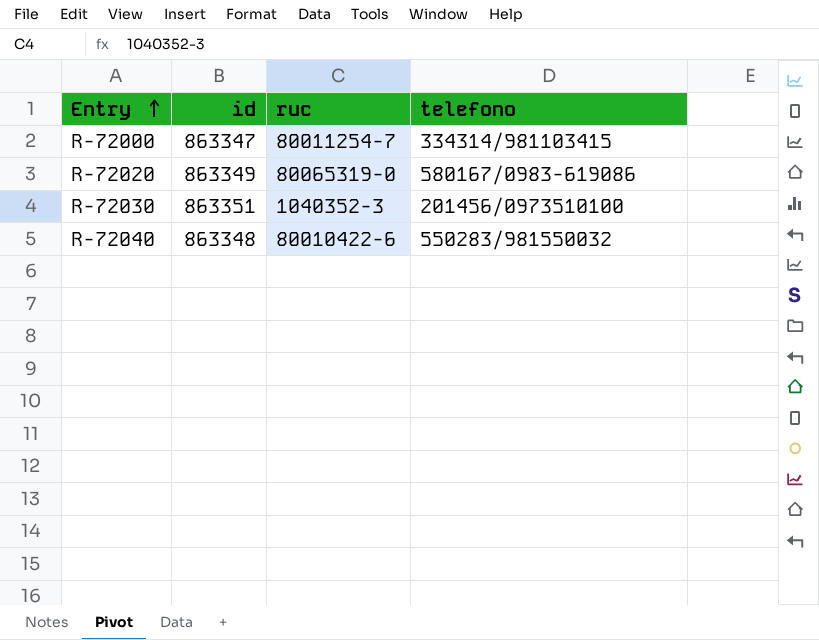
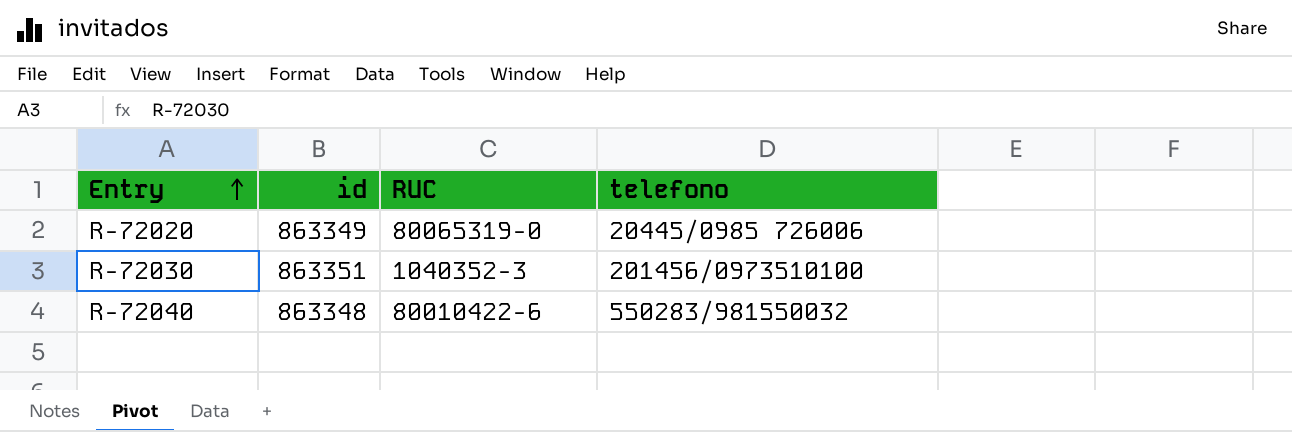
column name: ruc -> RUC
row R-72000: 863347 | 80011254-7 | 334314/981103415 -> none
R-72020 | telefono: 580167/0983-619086 -> 20445/0985 726006

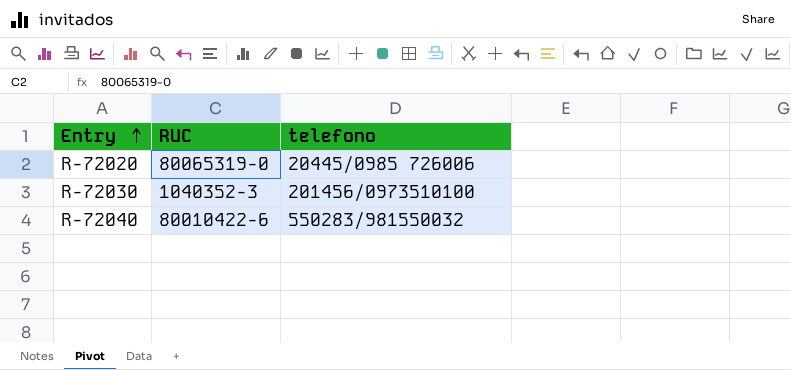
column id | position: 2 -> none

